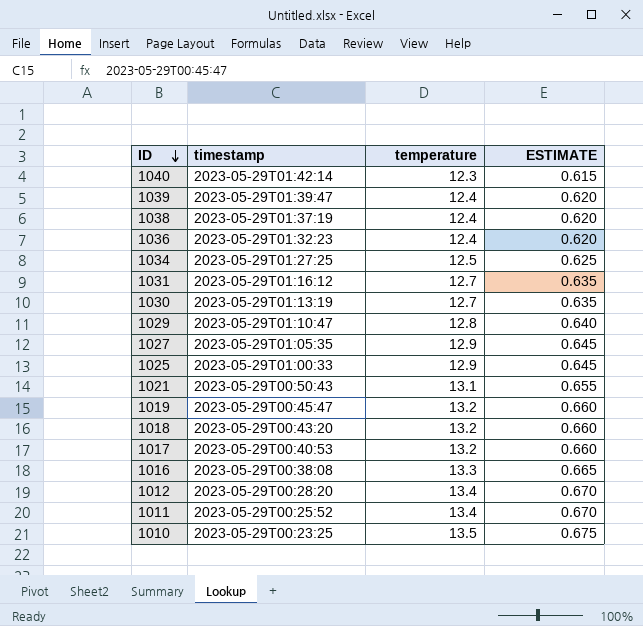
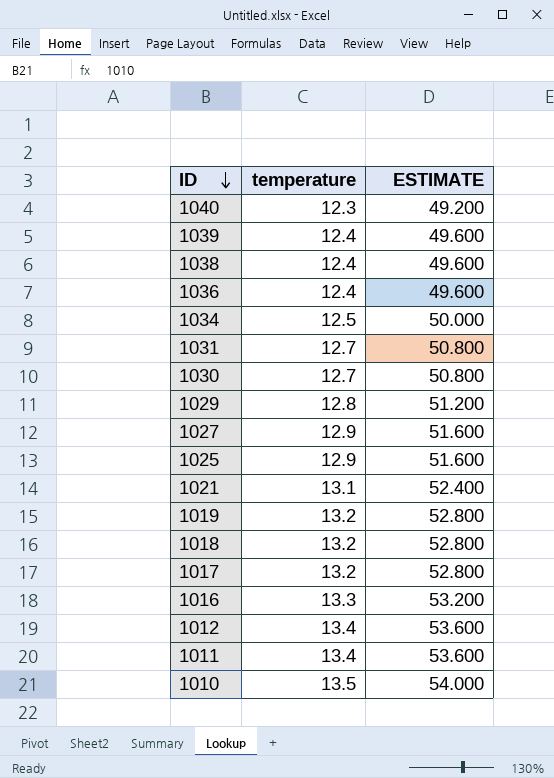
column timestamp | position: 2 -> none
column ESTIMATE | formula: [temperature] * 0.05 -> [temperature] * 4

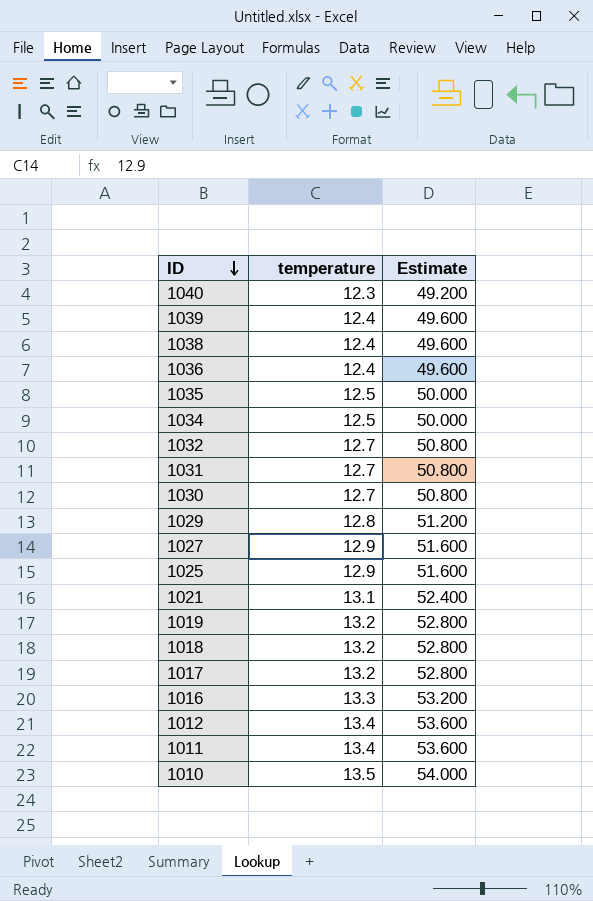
column name: ESTIMATE -> Estimate
row 1035: none -> 12.5 | 50.000
row 1032: none -> 12.7 | 50.800

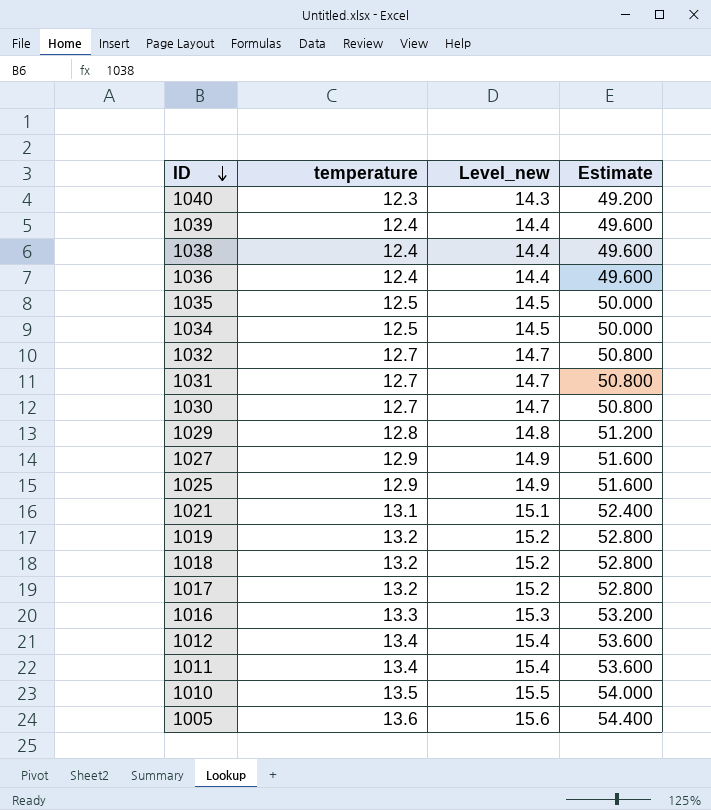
column Level_new | formula: none -> [temperature] + 2
row 1005: none -> 13.6 | 15.6 | 54.400

